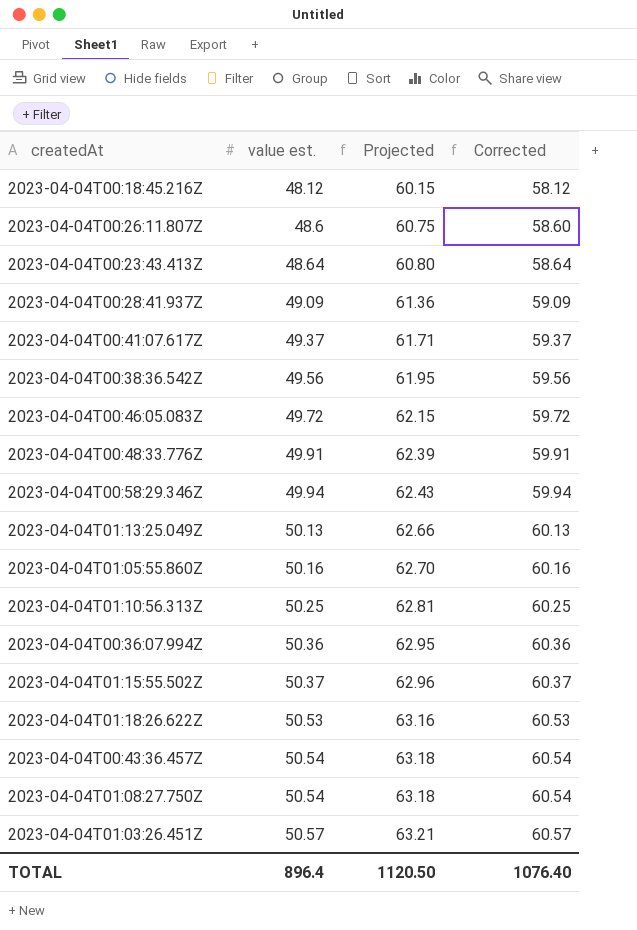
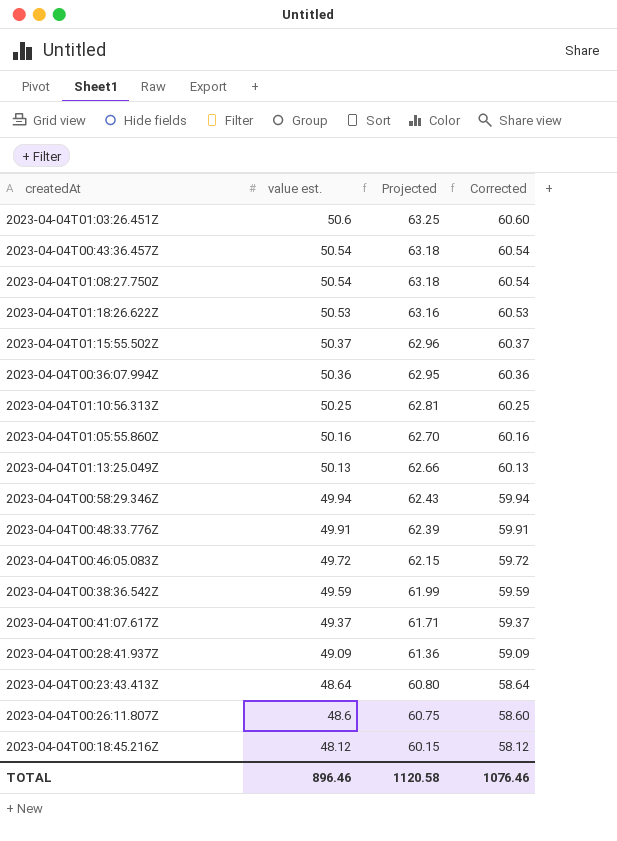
row order: value est. ascending -> value est. descending
2023-04-04T01:03:26.451Z | value est.: 50.57 -> 50.6
2023-04-04T01:03:26.451Z | Projected: 63.21 -> 63.25
2023-04-04T01:03:26.451Z | Corrected: 60.57 -> 60.60
2023-04-04T00:38:36.542Z | value est.: 49.56 -> 49.59
2023-04-04T00:38:36.542Z | Projected: 61.95 -> 61.99
2023-04-04T00:38:36.542Z | Corrected: 59.56 -> 59.59
TOTAL | value est.: 896.4 -> 896.46
TOTAL | Projected: 1120.50 -> 1120.58
TOTAL | Corrected: 1076.40 -> 1076.46

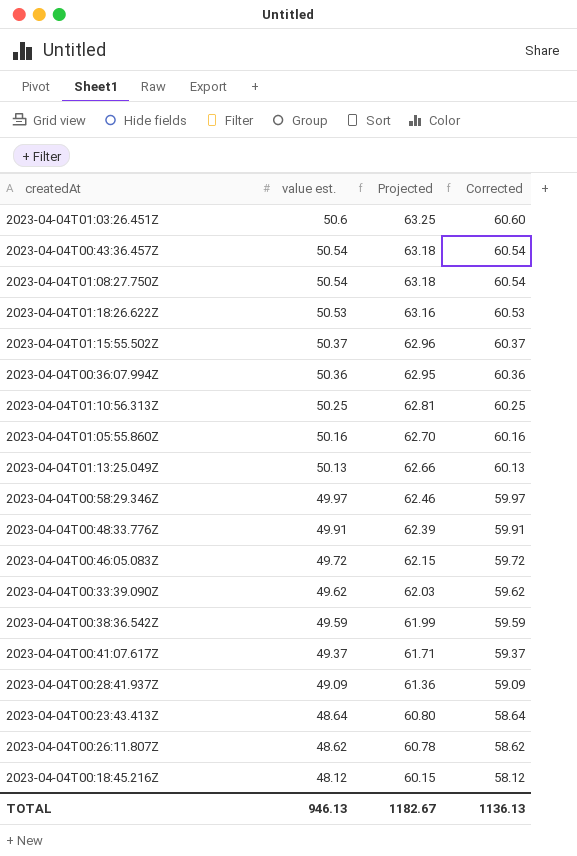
2023-04-04T00:58:29.346Z | value est.: 49.94 -> 49.97
2023-04-04T00:58:29.346Z | Projected: 62.43 -> 62.46
2023-04-04T00:58:29.346Z | Corrected: 59.94 -> 59.97
row 2023-04-04T00:33:39.090Z: none -> 49.62 | 62.03 | 59.62
2023-04-04T00:26:11.807Z | value est.: 48.6 -> 48.62
2023-04-04T00:26:11.807Z | Projected: 60.75 -> 60.78
2023-04-04T00:26:11.807Z | Corrected: 58.60 -> 58.62
TOTAL | value est.: 896.46 -> 946.13
TOTAL | Projected: 1120.58 -> 1182.67
TOTAL | Corrected: 1076.46 -> 1136.13

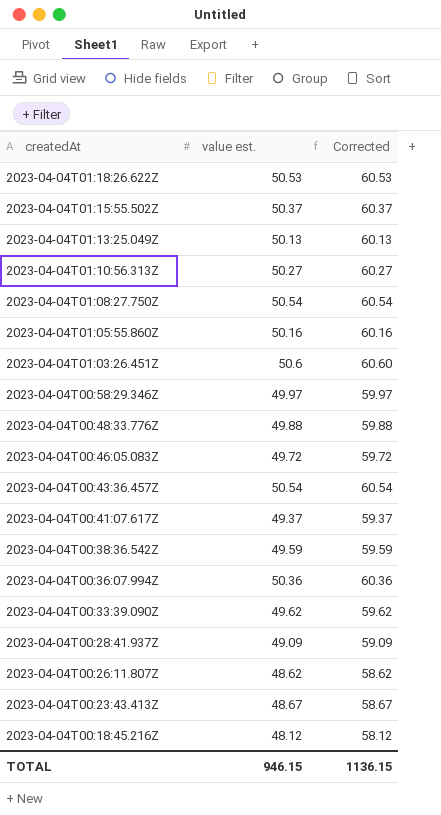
row order: value est. descending -> createdAt descending
column Projected | formula: [value est.] * 1.25 -> none
2023-04-04T01:10:56.313Z | value est.: 50.25 -> 50.27
2023-04-04T01:10:56.313Z | Corrected: 60.25 -> 60.27
2023-04-04T00:48:33.776Z | value est.: 49.91 -> 49.88
2023-04-04T00:48:33.776Z | Corrected: 59.91 -> 59.88
2023-04-04T00:23:43.413Z | value est.: 48.64 -> 48.67
2023-04-04T00:23:43.413Z | Corrected: 58.64 -> 58.67
TOTAL | value est.: 946.13 -> 946.15
TOTAL | Corrected: 1136.13 -> 1136.15

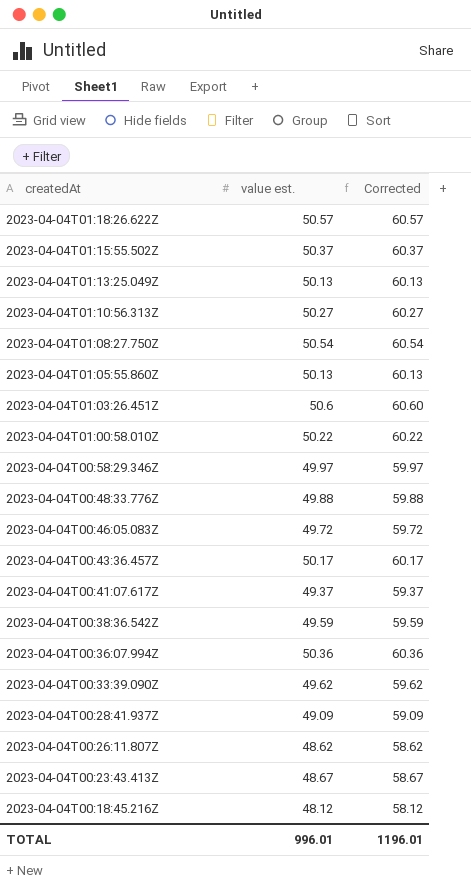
2023-04-04T01:18:26.622Z | value est.: 50.53 -> 50.57
2023-04-04T01:18:26.622Z | Corrected: 60.53 -> 60.57
2023-04-04T01:05:55.860Z | value est.: 50.16 -> 50.13
2023-04-04T01:05:55.860Z | Corrected: 60.16 -> 60.13
row 2023-04-04T01:00:58.010Z: none -> 50.22 | 60.22
2023-04-04T00:43:36.457Z | value est.: 50.54 -> 50.17
2023-04-04T00:43:36.457Z | Corrected: 60.54 -> 60.17
TOTAL | value est.: 946.15 -> 996.01
TOTAL | Corrected: 1136.15 -> 1196.01

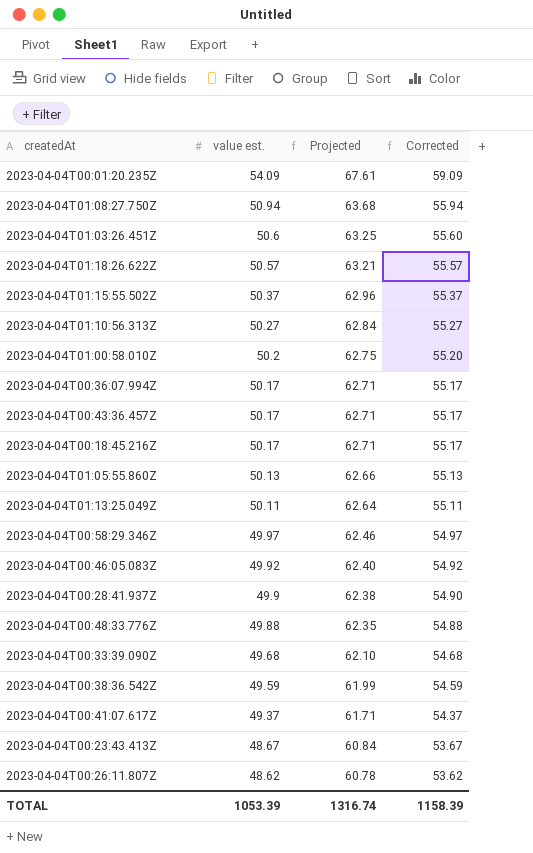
row order: createdAt descending -> value est. descending
column Projected | formula: none -> [value est.] * 1.25
column Corrected | formula: [value est.] + 10 -> [value est.] + 5
row 2023-04-04T00:01:20.235Z: none -> 54.09 | 67.61 | 59.09
2023-04-04T01:08:27.750Z | value est.: 50.54 -> 50.94
2023-04-04T01:00:58.010Z | value est.: 50.22 -> 50.2
2023-04-04T00:36:07.994Z | value est.: 50.36 -> 50.17
2023-04-04T00:18:45.216Z | value est.: 48.12 -> 50.17
2023-04-04T01:13:25.049Z | value est.: 50.13 -> 50.11
2023-04-04T00:46:05.083Z | value est.: 49.72 -> 49.92
2023-04-04T00:28:41.937Z | value est.: 49.09 -> 49.9
2023-04-04T00:33:39.090Z | value est.: 49.62 -> 49.68
TOTAL | value est.: 996.01 -> 1053.39
TOTAL | Corrected: 1196.01 -> 1158.39

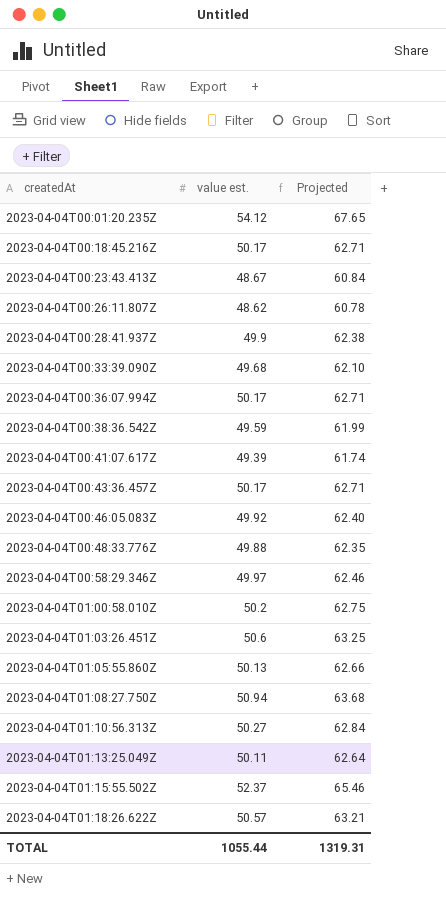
row order: value est. descending -> createdAt ascending
column Corrected | formula: [value est.] + 5 -> none
2023-04-04T00:01:20.235Z | value est.: 54.09 -> 54.12
2023-04-04T00:01:20.235Z | Projected: 67.61 -> 67.65
2023-04-04T00:41:07.617Z | value est.: 49.37 -> 49.39
2023-04-04T00:41:07.617Z | Projected: 61.71 -> 61.74
2023-04-04T01:15:55.502Z | value est.: 50.37 -> 52.37
2023-04-04T01:15:55.502Z | Projected: 62.96 -> 65.46
TOTAL | value est.: 1053.39 -> 1055.44
TOTAL | Projected: 1316.74 -> 1319.31

